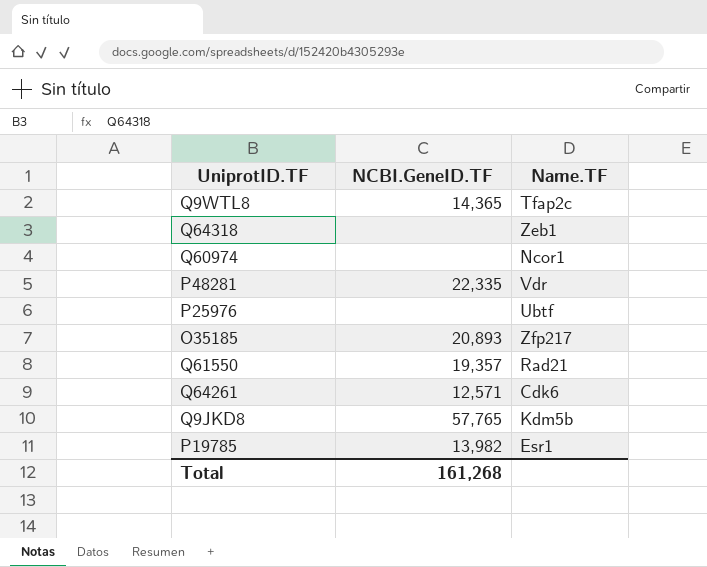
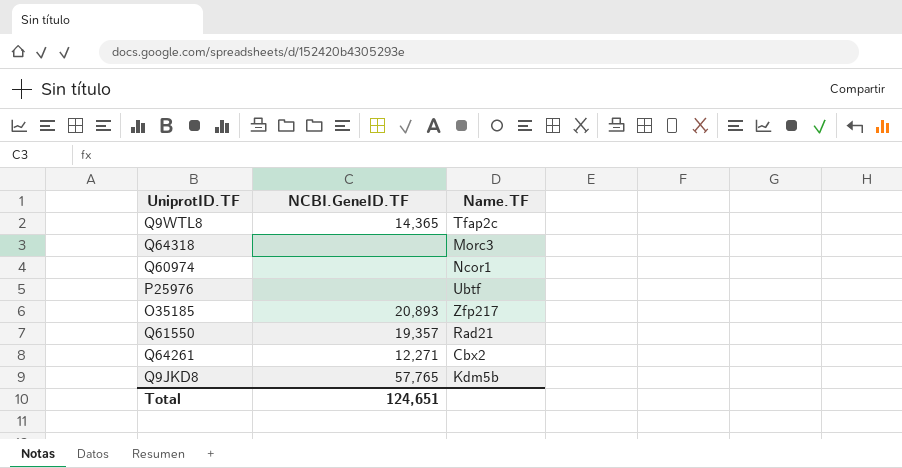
row P48281: 22,335 | Vdr -> none
row P19785: 13,982 | Esr1 -> none
Q64318 | Name.TF: Zeb1 -> Morc3
Q64261 | NCBI.GeneID.TF: 12,571 -> 12,271
Q64261 | Name.TF: Cdk6 -> Cbx2
Total | NCBI.GeneID.TF: 161,268 -> 124,651

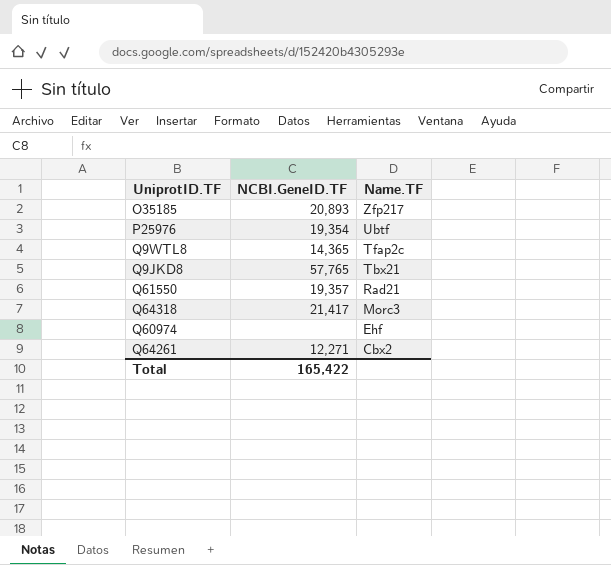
row order: none -> Name.TF descending
P25976 | NCBI.GeneID.TF: none -> 19,354
Q9JKD8 | Name.TF: Kdm5b -> Tbx21
Q64318 | NCBI.GeneID.TF: none -> 21,417
Q60974 | Name.TF: Ncor1 -> Ehf
Total | NCBI.GeneID.TF: 124,651 -> 165,422

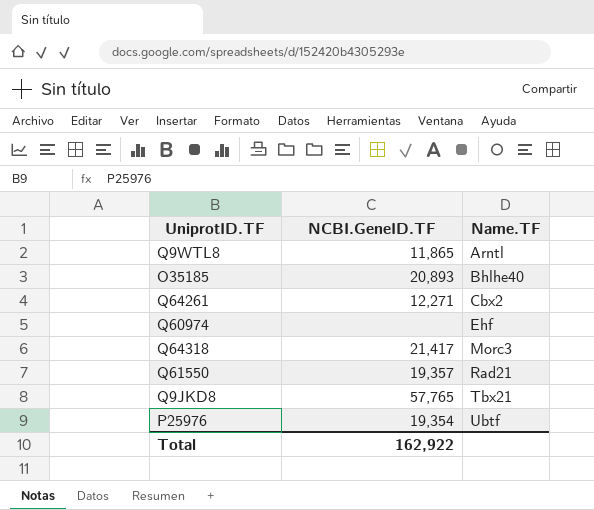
row order: Name.TF descending -> Name.TF ascending
Q9WTL8 | NCBI.GeneID.TF: 14,365 -> 11,865
Q9WTL8 | Name.TF: Tfap2c -> Arntl
O35185 | Name.TF: Zfp217 -> Bhlhe40
Total | NCBI.GeneID.TF: 165,422 -> 162,922

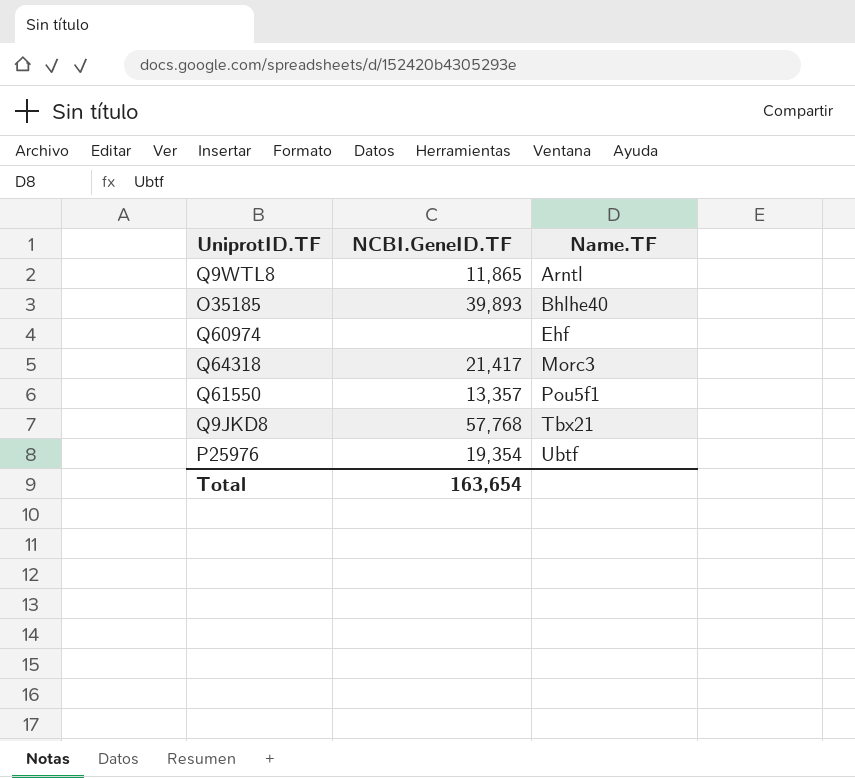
row Q64261: 12,271 | Cbx2 -> none
O35185 | NCBI.GeneID.TF: 20,893 -> 39,893
Q61550 | NCBI.GeneID.TF: 19,357 -> 13,357
Q61550 | Name.TF: Rad21 -> Pou5f1
Q9JKD8 | NCBI.GeneID.TF: 57,765 -> 57,768
Total | NCBI.GeneID.TF: 162,922 -> 163,654

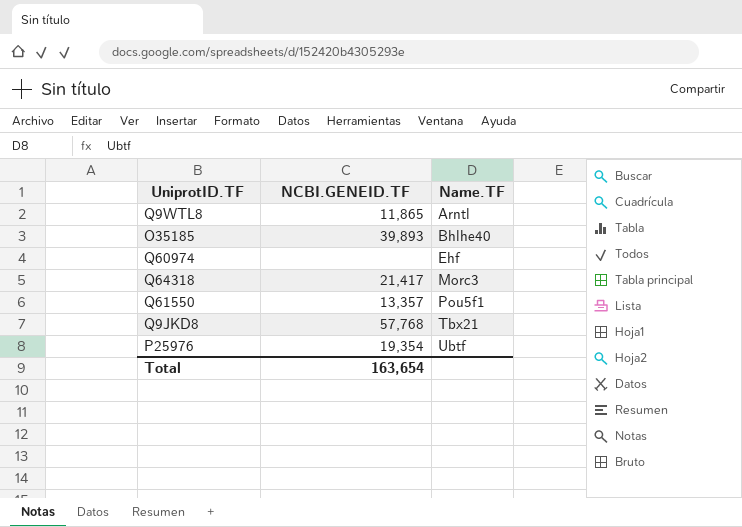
column name: NCBI.GeneID.TF -> NCBI.GENEID.TF

